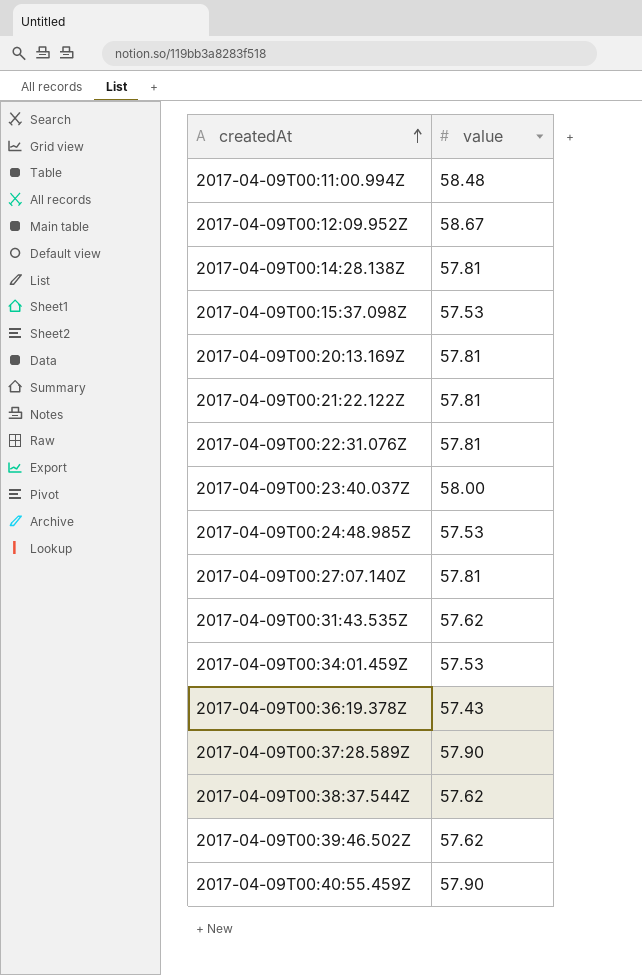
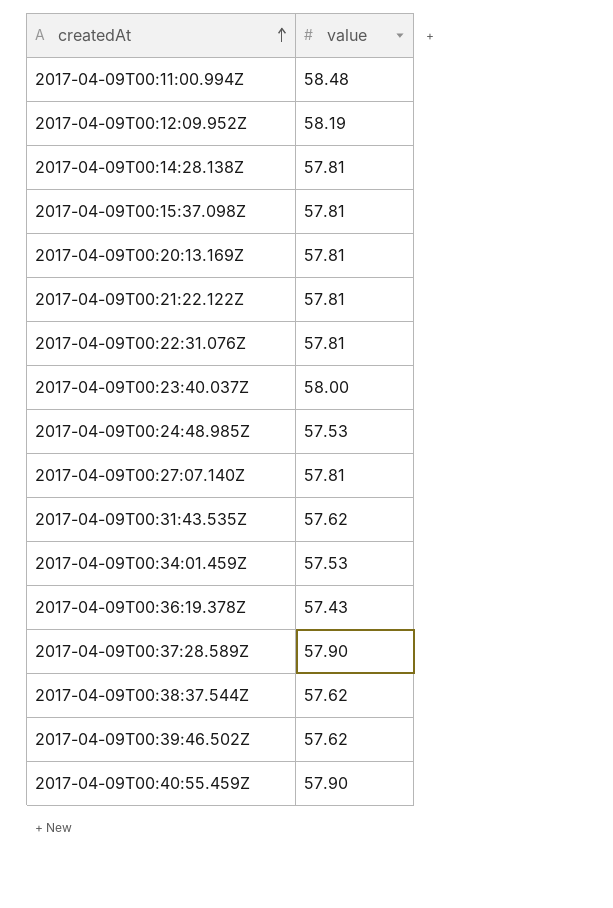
2017-04-09T00:12:09.952Z | value: 58.67 -> 58.19
2017-04-09T00:15:37.098Z | value: 57.53 -> 57.81

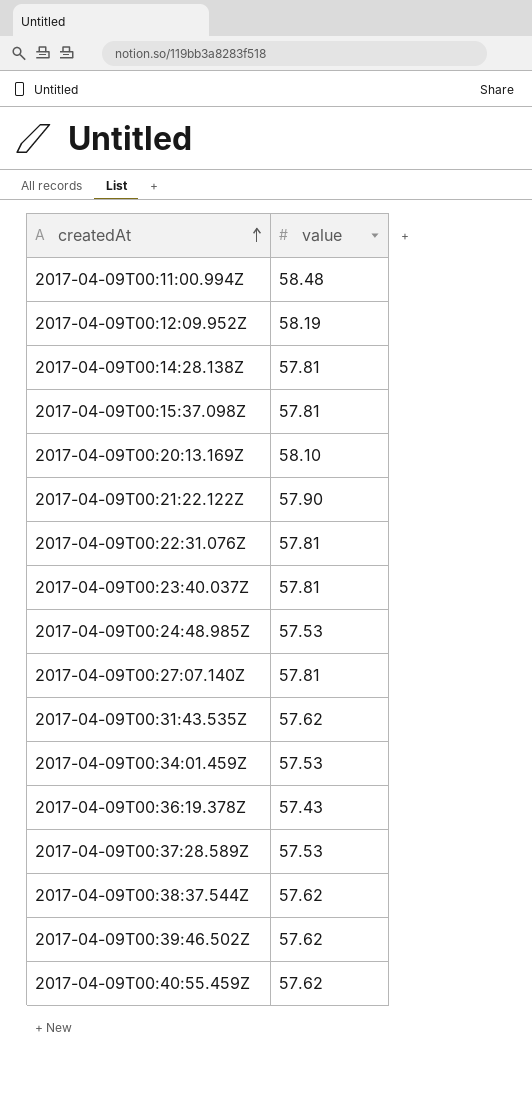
2017-04-09T00:20:13.169Z | value: 57.81 -> 58.10
2017-04-09T00:21:22.122Z | value: 57.81 -> 57.90
2017-04-09T00:23:40.037Z | value: 58.00 -> 57.81
2017-04-09T00:37:28.589Z | value: 57.90 -> 57.53
2017-04-09T00:40:55.459Z | value: 57.90 -> 57.62

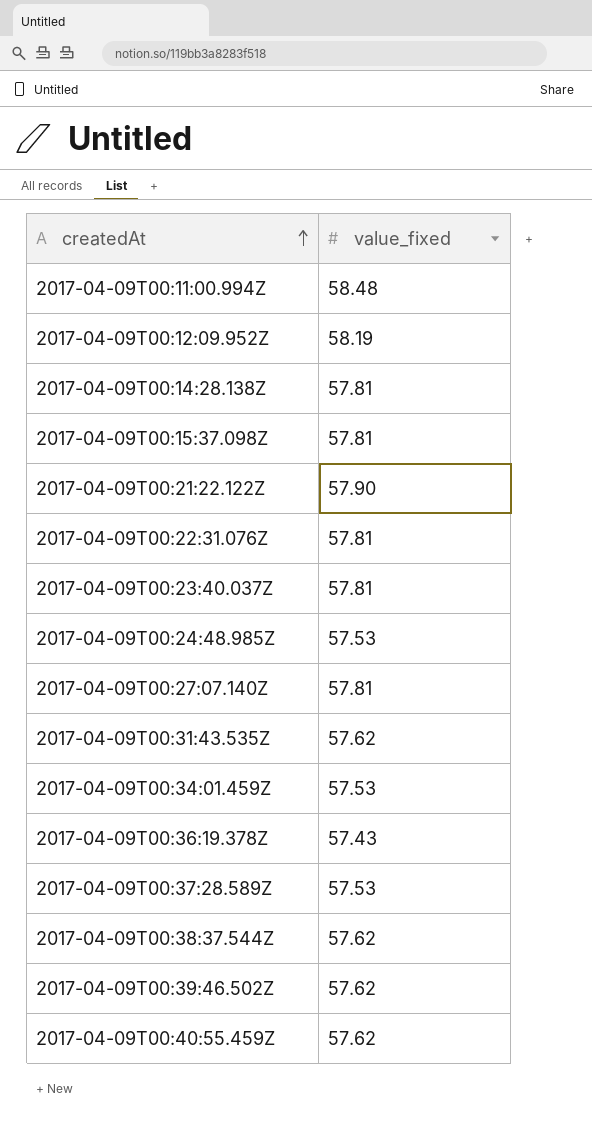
column name: value -> value_fixed
row 2017-04-09T00:20:13.169Z: 58.10 -> none

